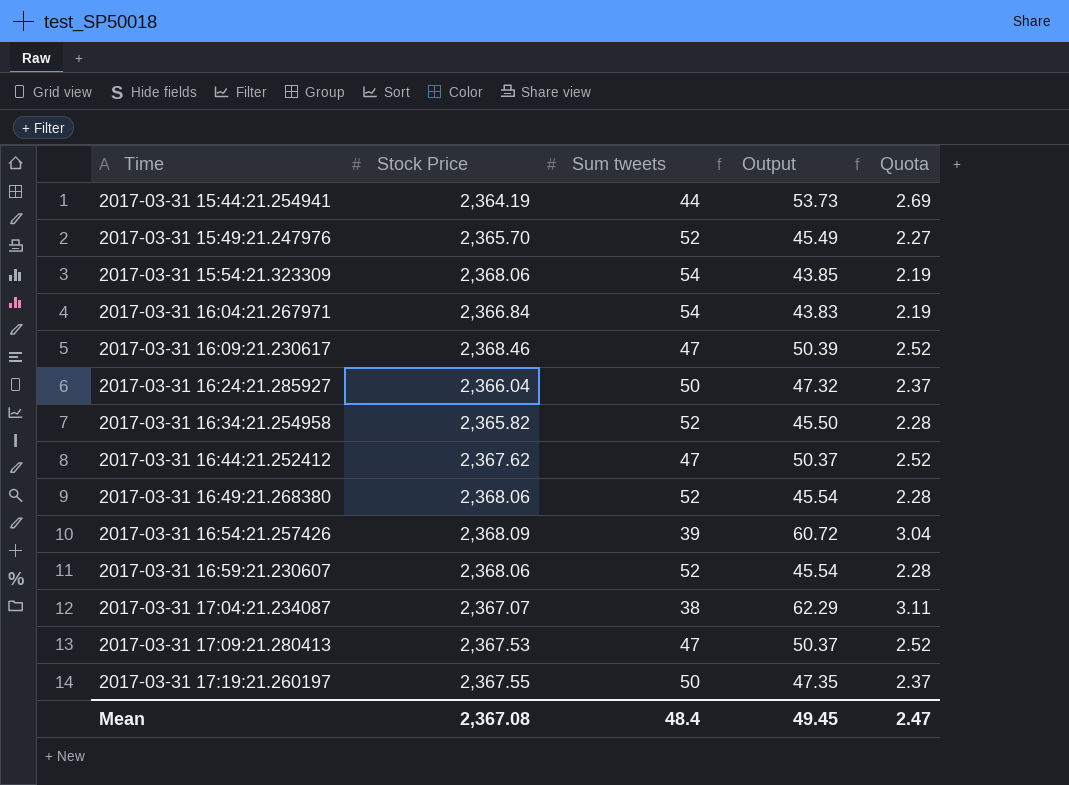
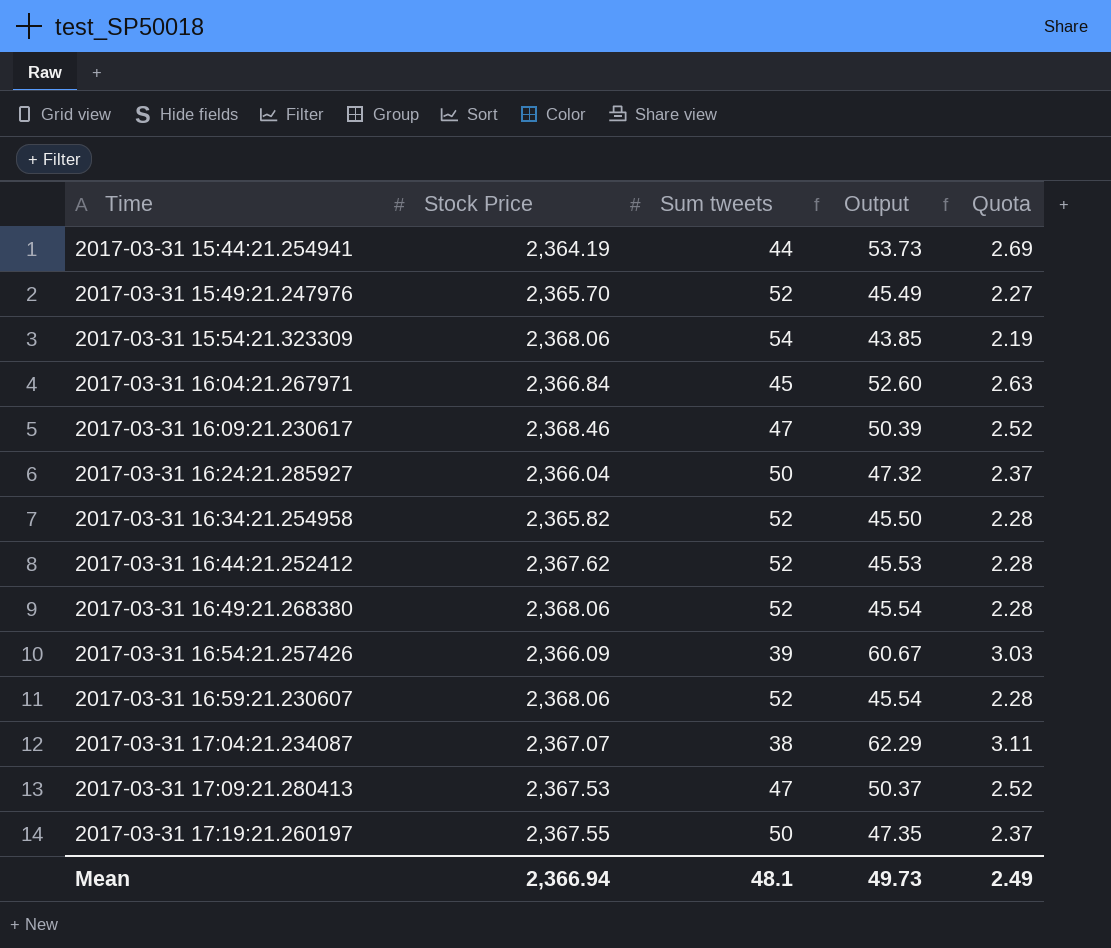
2017-03-31 16:04:21.267971 | Sum tweets: 54 -> 45
2017-03-31 16:04:21.267971 | Output: 43.83 -> 52.60
2017-03-31 16:04:21.267971 | Quota: 2.19 -> 2.63
2017-03-31 16:44:21.252412 | Sum tweets: 47 -> 52
2017-03-31 16:44:21.252412 | Output: 50.37 -> 45.53
2017-03-31 16:44:21.252412 | Quota: 2.52 -> 2.28
2017-03-31 16:54:21.257426 | Stock Price: 2,368.09 -> 2,366.09
2017-03-31 16:54:21.257426 | Output: 60.72 -> 60.67
2017-03-31 16:54:21.257426 | Quota: 3.04 -> 3.03
Mean | Stock Price: 2,367.08 -> 2,366.94
Mean | Sum tweets: 48.4 -> 48.1
Mean | Output: 49.45 -> 49.73
Mean | Quota: 2.47 -> 2.49

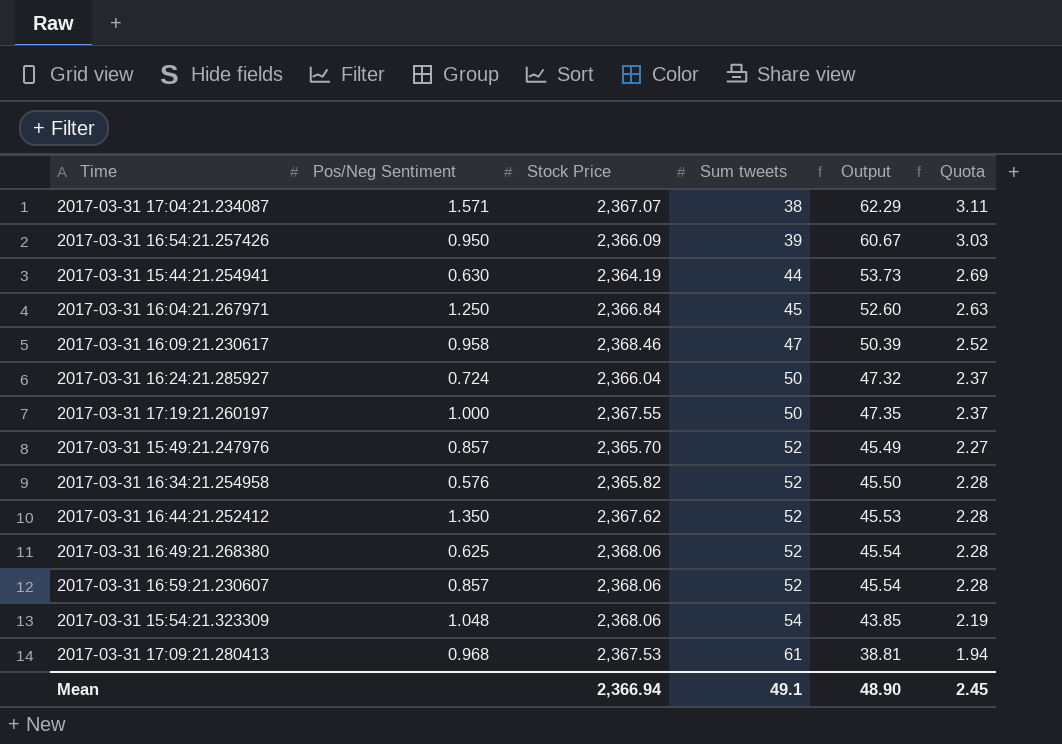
row order: Time ascending -> Sum tweets ascending
column Pos/Neg Sentiment | position: none -> 2
2017-03-31 17:09:21.280413 | Sum tweets: 47 -> 61
2017-03-31 17:09:21.280413 | Output: 50.37 -> 38.81
2017-03-31 17:09:21.280413 | Quota: 2.52 -> 1.94
Mean | Sum tweets: 48.1 -> 49.1
Mean | Output: 49.73 -> 48.90
Mean | Quota: 2.49 -> 2.45

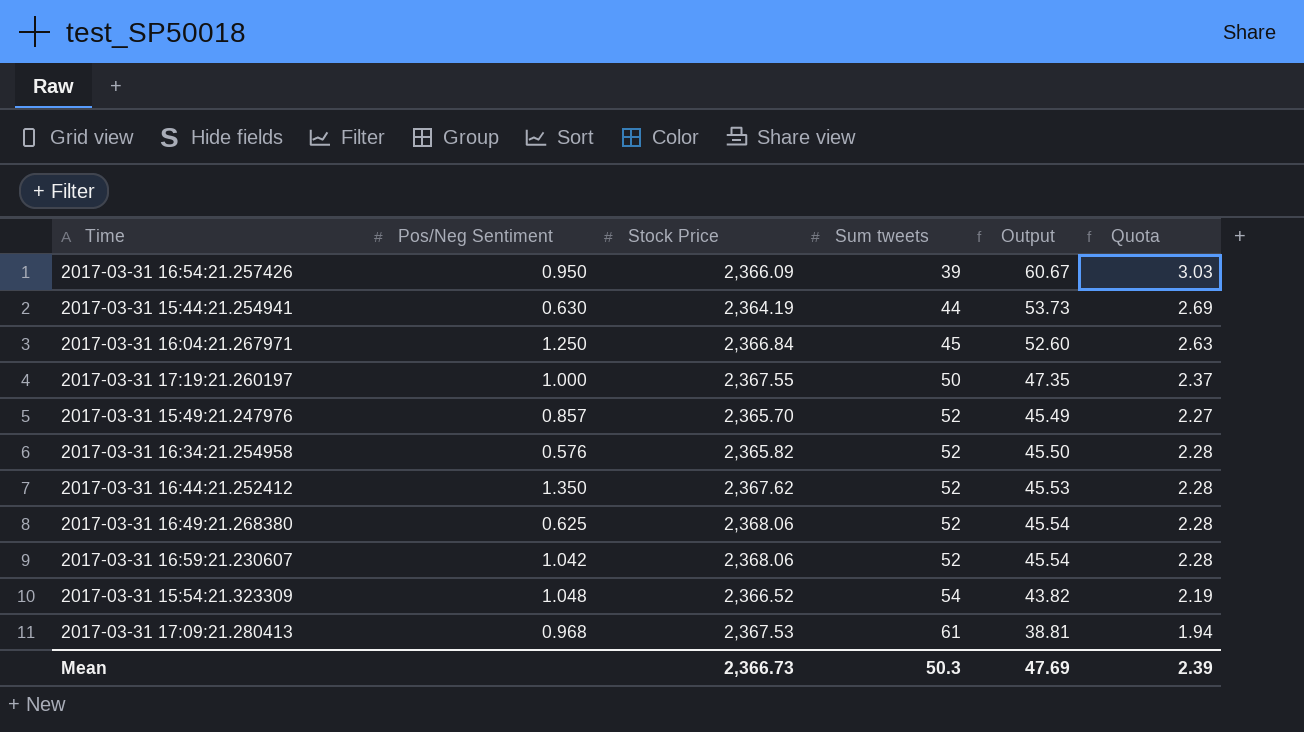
row 2017-03-31 17:04:21.234087: 1.571 | 2,367.07 | 38 | 62.29 | 3.11 -> none
row 2017-03-31 16:09:21.230617: 0.958 | 2,368.46 | 47 | 50.39 | 2.52 -> none
row 2017-03-31 16:24:21.285927: 0.724 | 2,366.04 | 50 | 47.32 | 2.37 -> none
2017-03-31 16:59:21.230607 | Pos/Neg Sentiment: 0.857 -> 1.042
2017-03-31 15:54:21.323309 | Stock Price: 2,368.06 -> 2,366.52
2017-03-31 15:54:21.323309 | Output: 43.85 -> 43.82
Mean | Stock Price: 2,366.94 -> 2,366.73
Mean | Sum tweets: 49.1 -> 50.3
Mean | Output: 48.90 -> 47.69
Mean | Quota: 2.45 -> 2.39

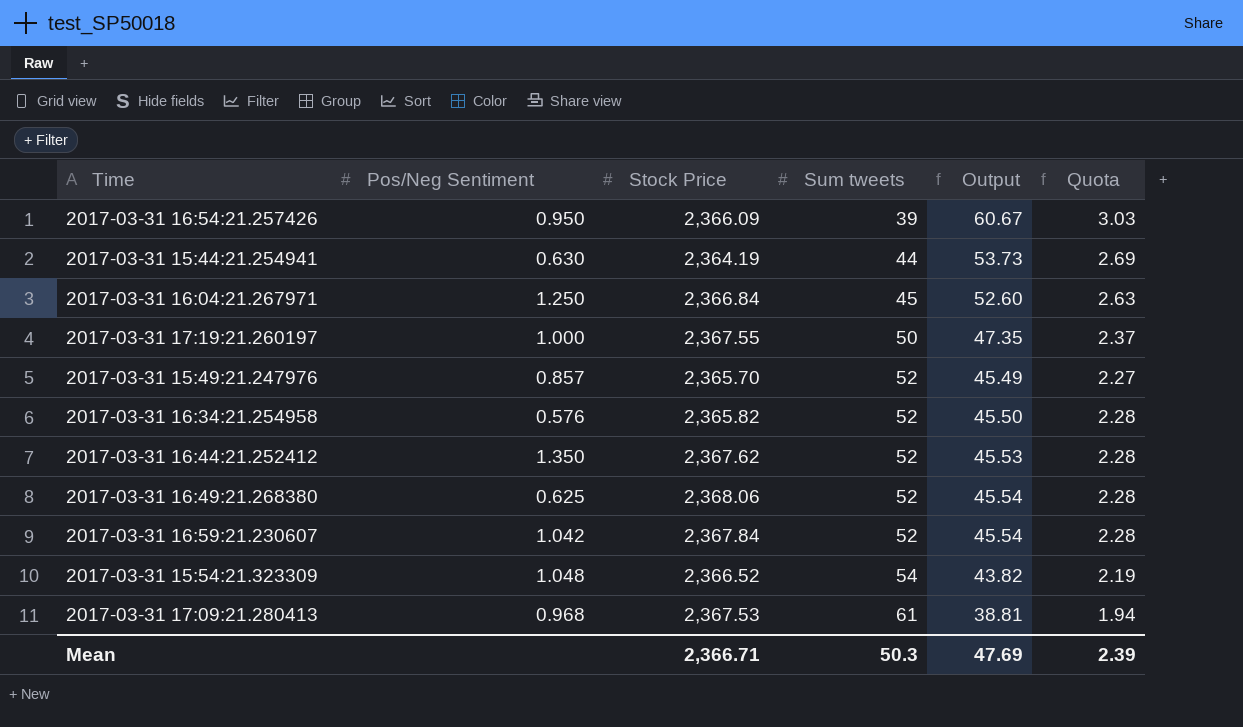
2017-03-31 16:59:21.230607 | Stock Price: 2,368.06 -> 2,367.84
Mean | Stock Price: 2,366.73 -> 2,366.71

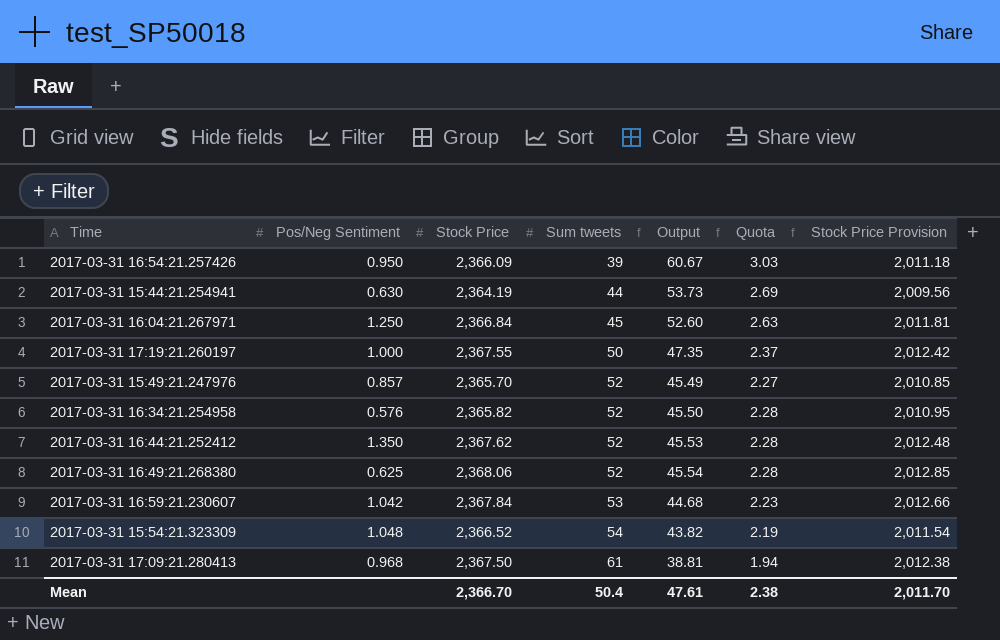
column Stock Price Provision | formula: none -> [Stock Price] * 0.85
2017-03-31 16:59:21.230607 | Sum tweets: 52 -> 53
2017-03-31 16:59:21.230607 | Output: 45.54 -> 44.68
2017-03-31 16:59:21.230607 | Quota: 2.28 -> 2.23
2017-03-31 17:09:21.280413 | Stock Price: 2,367.53 -> 2,367.50
Mean | Stock Price: 2,366.71 -> 2,366.70
Mean | Sum tweets: 50.3 -> 50.4
Mean | Output: 47.69 -> 47.61
Mean | Quota: 2.39 -> 2.38

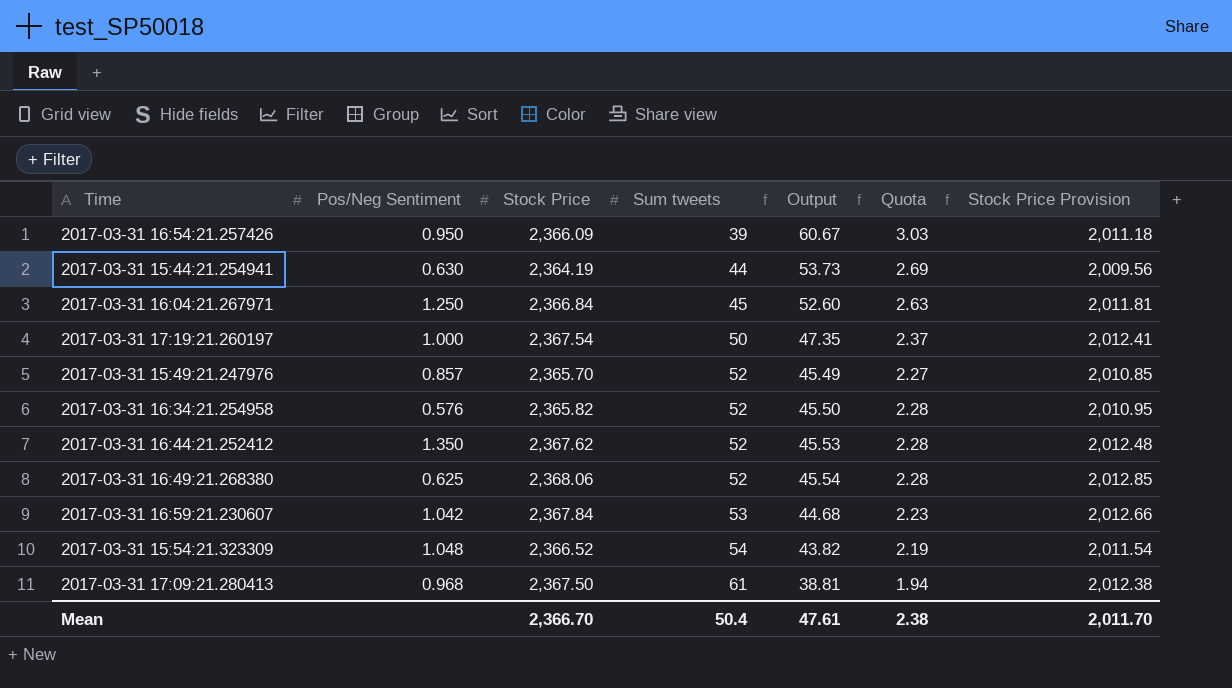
2017-03-31 17:19:21.260197 | Stock Price: 2,367.55 -> 2,367.54
2017-03-31 17:19:21.260197 | Stock Price Provision: 2,012.42 -> 2,012.41

